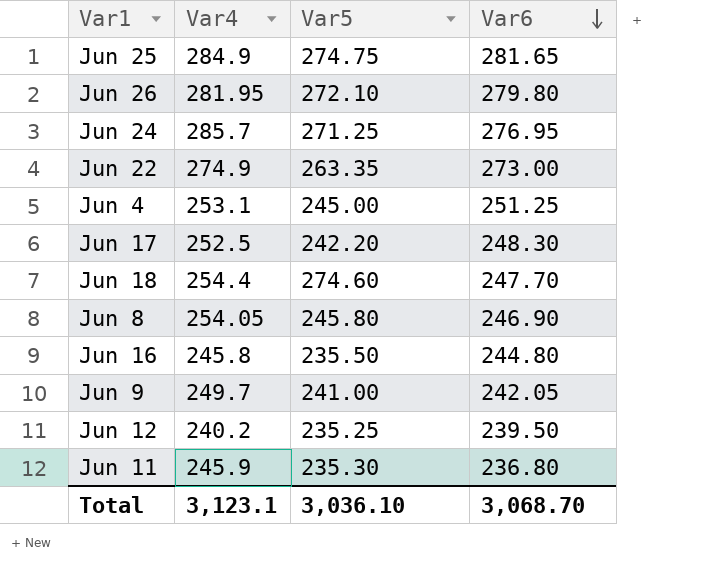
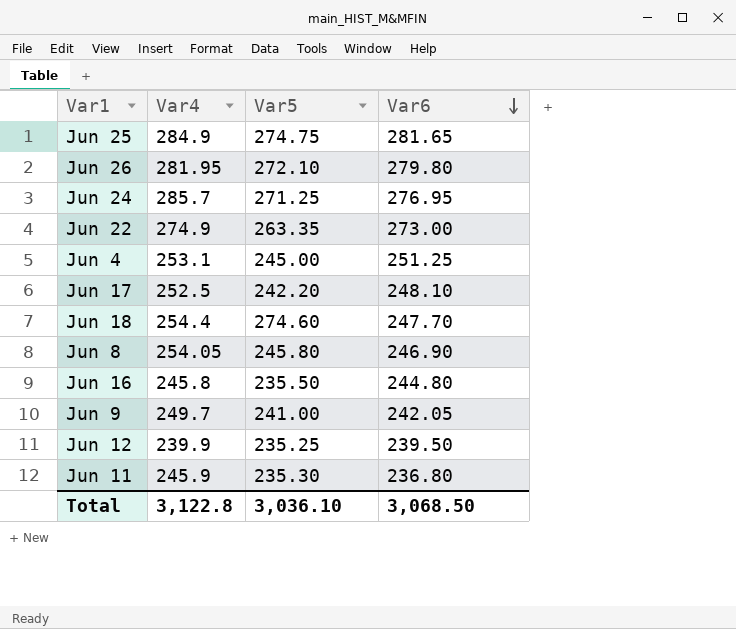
Jun 17 | Var6: 248.30 -> 248.10
Jun 12 | Var4: 240.2 -> 239.9
Total | Var4: 3,123.1 -> 3,122.8
Total | Var6: 3,068.70 -> 3,068.50

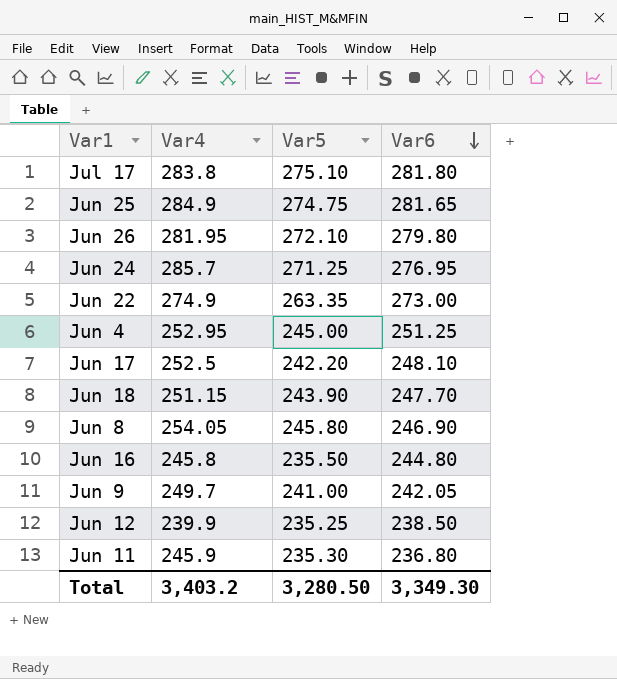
row Jul 17: none -> 283.8 | 275.10 | 281.80
Jun 4 | Var4: 253.1 -> 252.95
Jun 18 | Var4: 254.4 -> 251.15
Jun 18 | Var5: 274.60 -> 243.90
Jun 12 | Var6: 239.50 -> 238.50
Total | Var4: 3,122.8 -> 3,403.2
Total | Var5: 3,036.10 -> 3,280.50
Total | Var6: 3,068.50 -> 3,349.30

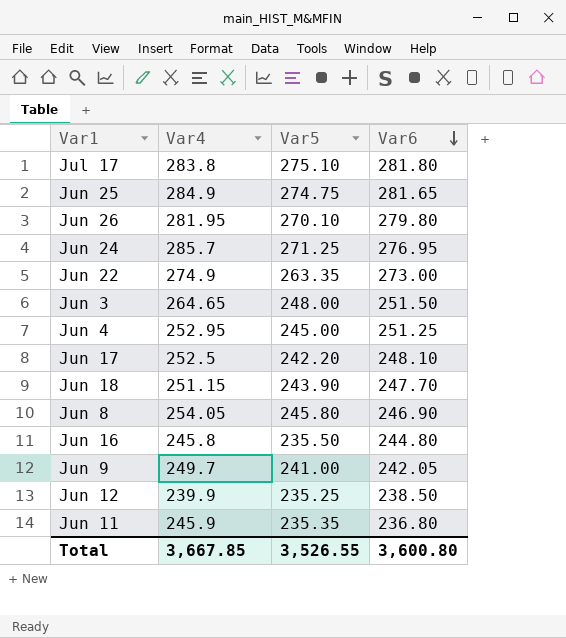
Jun 26 | Var5: 272.10 -> 270.10
row Jun 3: none -> 264.65 | 248.00 | 251.50
Jun 11 | Var5: 235.30 -> 235.35
Total | Var4: 3,403.2 -> 3,667.85
Total | Var5: 3,280.50 -> 3,526.55
Total | Var6: 3,349.30 -> 3,600.80

